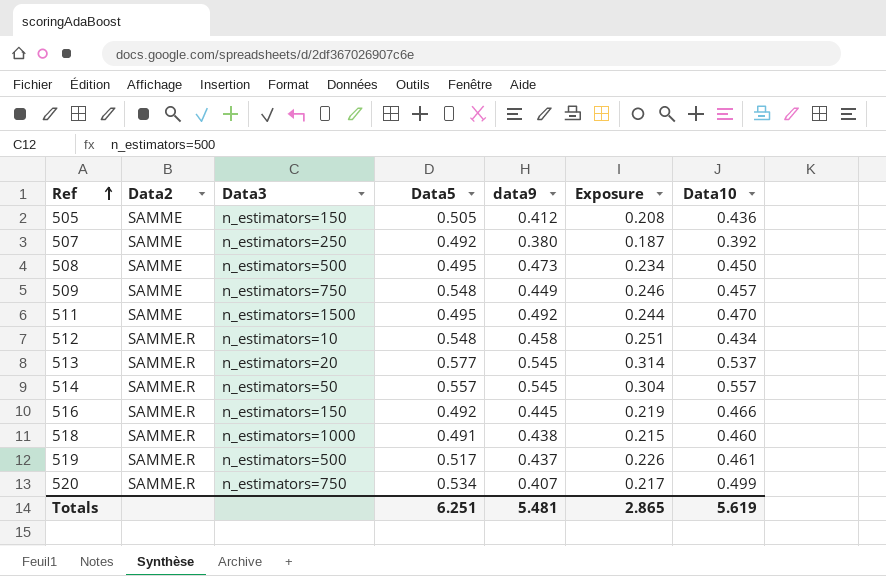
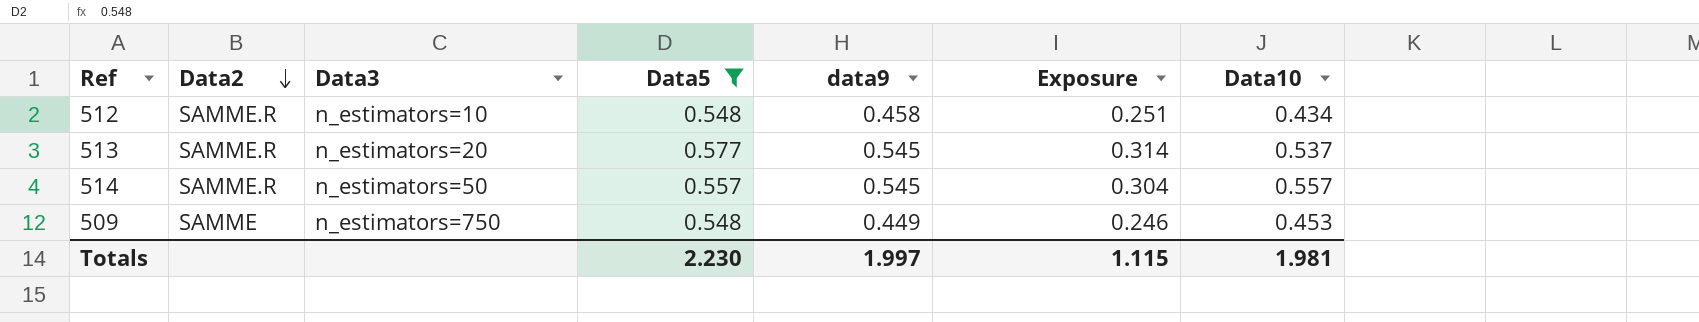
filter: none -> Data5 >= 0.548
row order: Ref ascending -> Data2 descending
509 | Data10: 0.457 -> 0.453
Totals | Data5: 6.251 -> 2.230
Totals | data9: 5.481 -> 1.997
Totals | Exposure: 2.865 -> 1.115
Totals | Data10: 5.619 -> 1.981

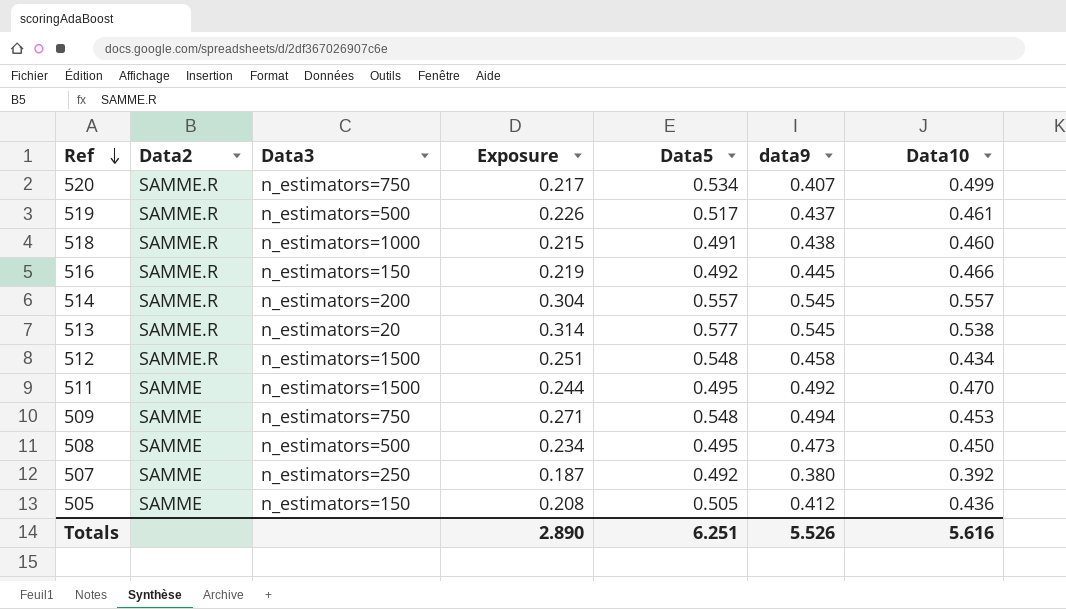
filter: Data5 >= 0.548 -> none
row order: Data2 descending -> Ref descending
column Exposure | position: 6 -> 4
514 | Data3: n_estimators=50 -> n_estimators=200
513 | Data10: 0.537 -> 0.538
512 | Data3: n_estimators=10 -> n_estimators=1500
509 | Exposure: 0.246 -> 0.271
509 | data9: 0.449 -> 0.494
Totals | Exposure: 1.115 -> 2.890
Totals | Data5: 2.230 -> 6.251
Totals | data9: 1.997 -> 5.526
Totals | Data10: 1.981 -> 5.616

